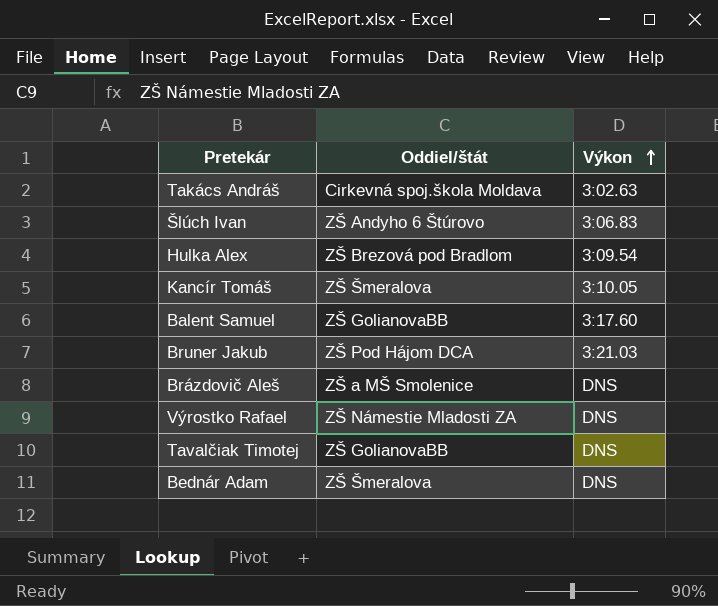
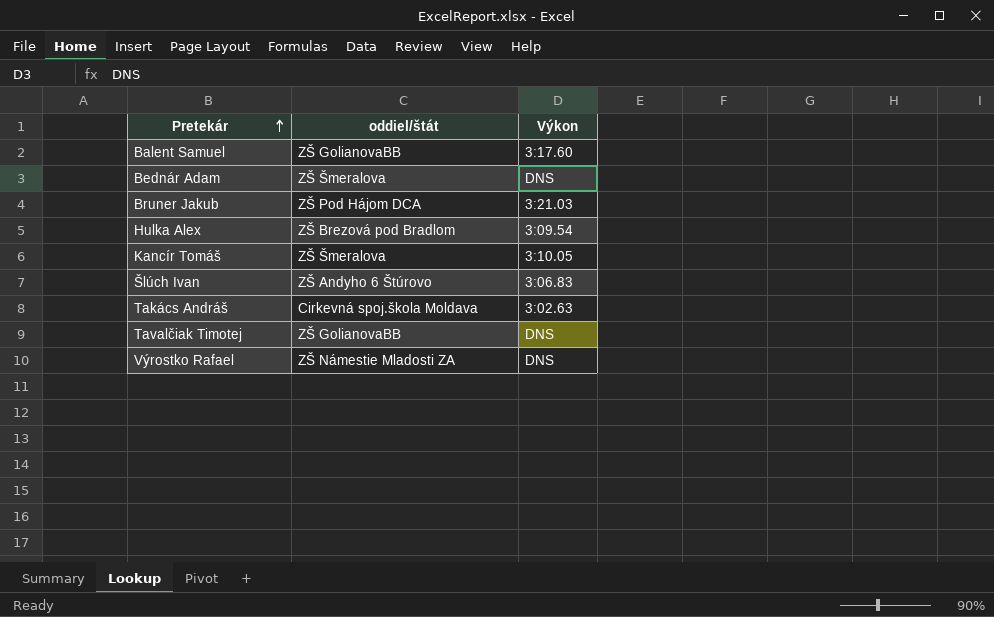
row order: Výkon ascending -> Pretekár ascending
column name: Oddiel/štát -> oddiel/štát
row Brázdovič Aleš: ZŠ a MŠ Smolenice | DNS -> none

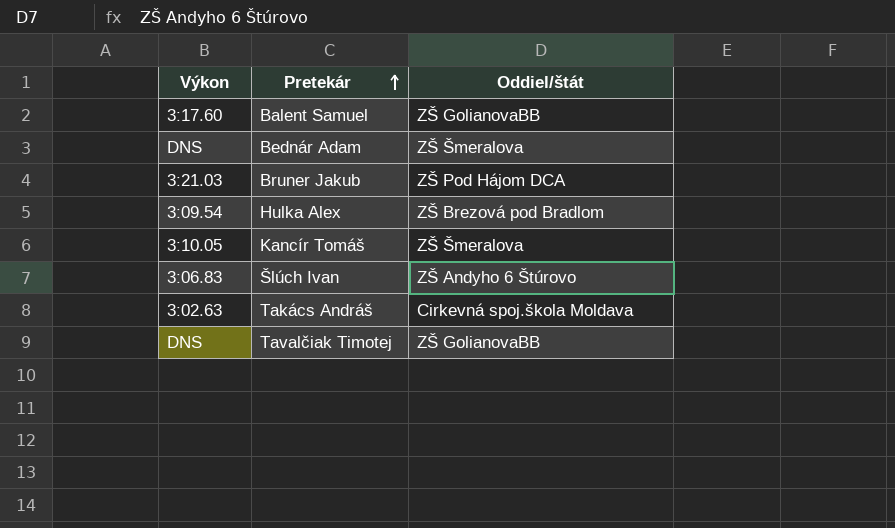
column Výkon | position: 3 -> 1
column name: oddiel/štát -> Oddiel/štát
row Výrostko Rafael: ZŠ Námestie Mladosti ZA | DNS -> none

